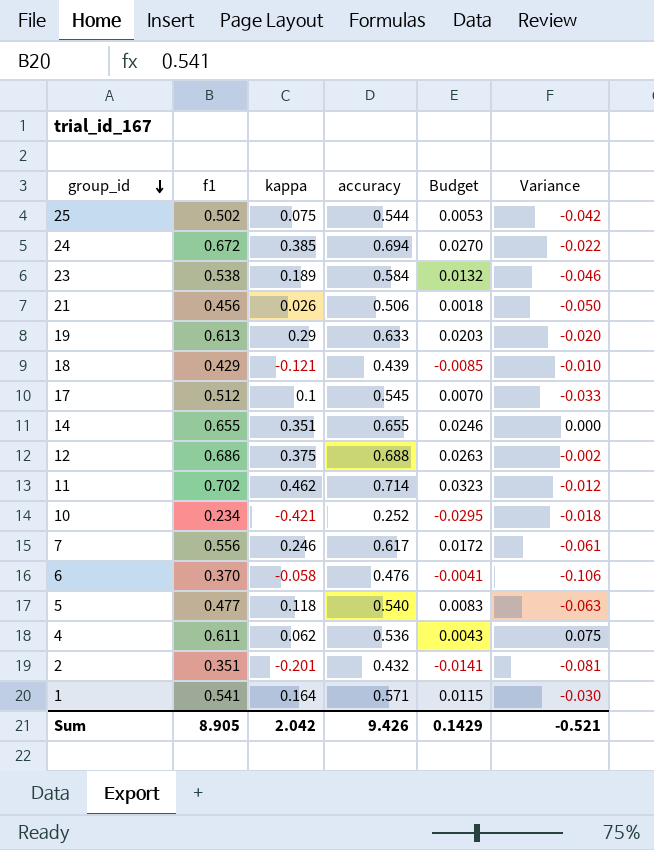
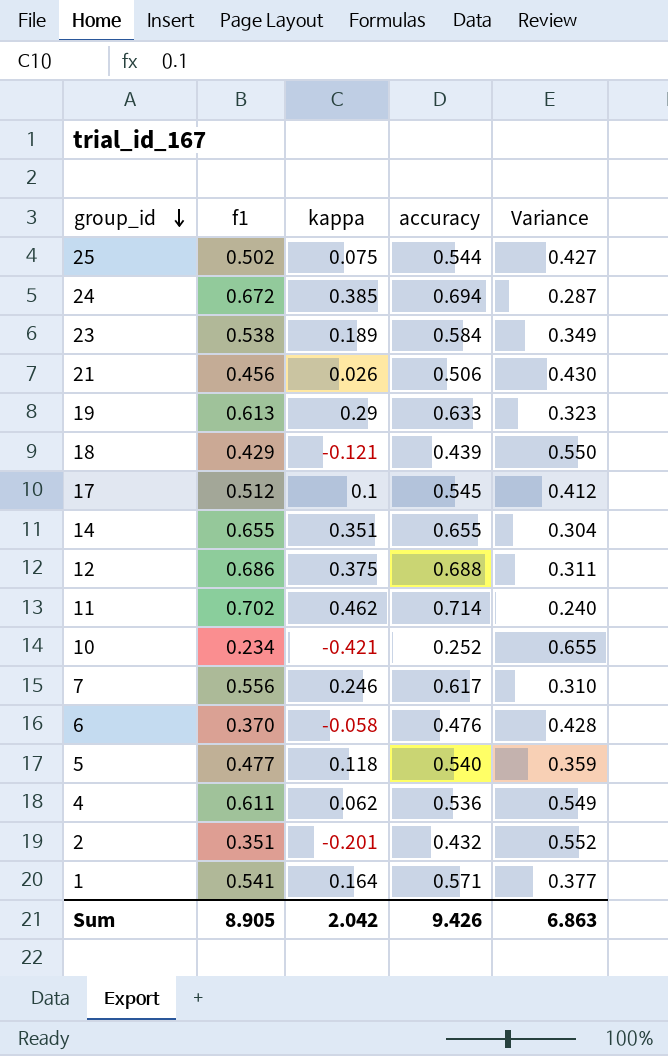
column Budget | formula: [kappa] * 0.07 -> none
column Variance | formula: [f1] - [accuracy] -> [f1] - [kappa]
Sum | Variance: -0.521 -> 6.863

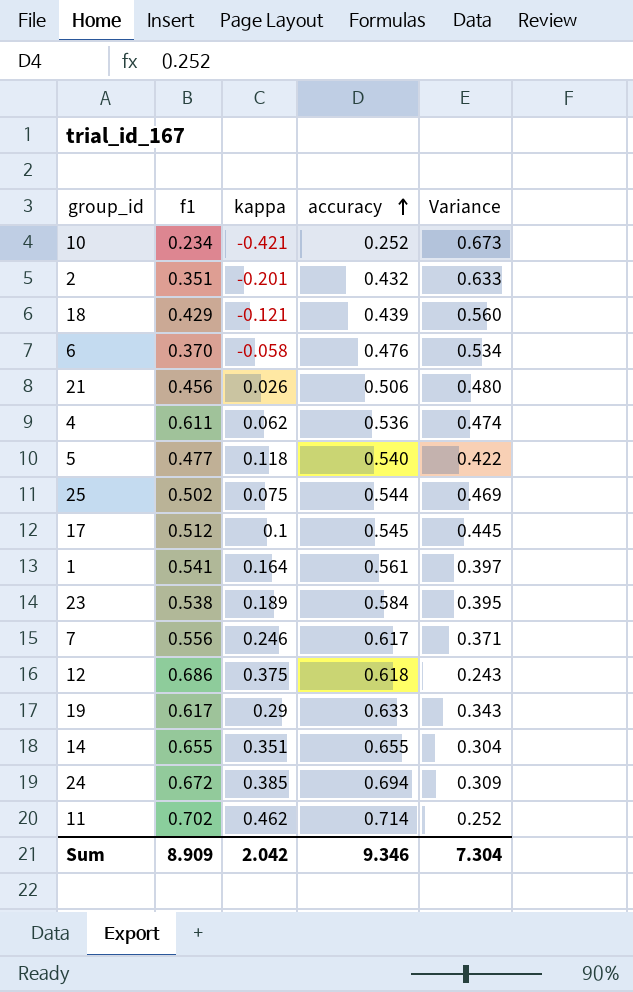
row order: group_id descending -> accuracy ascending
column Variance | formula: [f1] - [kappa] -> [accuracy] - [kappa]
1 | accuracy: 0.571 -> 0.561
12 | accuracy: 0.688 -> 0.618
19 | f1: 0.613 -> 0.617
Sum | f1: 8.905 -> 8.909
Sum | accuracy: 9.426 -> 9.346
Sum | Variance: 6.863 -> 7.304

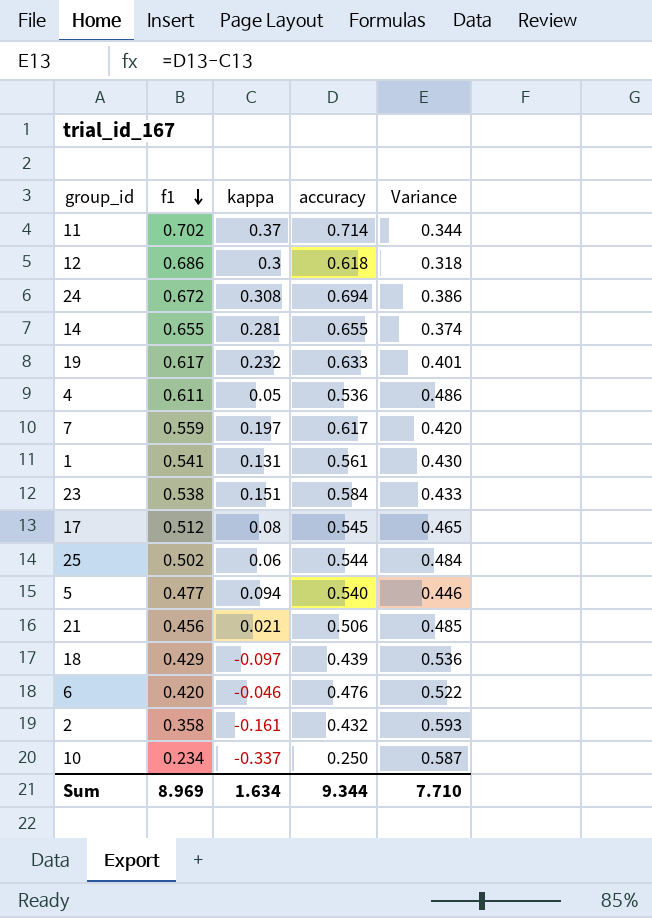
row order: accuracy ascending -> f1 descending
11 | kappa: 0.462 -> 0.37
11 | Variance: 0.252 -> 0.344
12 | kappa: 0.375 -> 0.3
12 | Variance: 0.243 -> 0.318
24 | kappa: 0.385 -> 0.308
24 | Variance: 0.309 -> 0.386
14 | kappa: 0.351 -> 0.281
14 | Variance: 0.304 -> 0.374
19 | kappa: 0.29 -> 0.232
19 | Variance: 0.343 -> 0.401
4 | kappa: 0.062 -> 0.05
4 | Variance: 0.474 -> 0.486
7 | f1: 0.556 -> 0.559
7 | kappa: 0.246 -> 0.197
7 | Variance: 0.371 -> 0.420
1 | kappa: 0.164 -> 0.131
1 | Variance: 0.397 -> 0.430
23 | kappa: 0.189 -> 0.151
23 | Variance: 0.395 -> 0.433
17 | kappa: 0.1 -> 0.08
17 | Variance: 0.445 -> 0.465
25 | kappa: 0.075 -> 0.06
25 | Variance: 0.469 -> 0.484
5 | kappa: 0.118 -> 0.094
5 | Variance: 0.422 -> 0.446
21 | kappa: 0.026 -> 0.021
21 | Variance: 0.480 -> 0.485
18 | kappa: -0.121 -> -0.097
18 | Variance: 0.560 -> 0.536
6 | f1: 0.370 -> 0.420
6 | kappa: -0.058 -> -0.046
6 | Variance: 0.534 -> 0.522
2 | f1: 0.351 -> 0.358
2 | kappa: -0.201 -> -0.161
2 | Variance: 0.633 -> 0.593
10 | kappa: -0.421 -> -0.337
10 | accuracy: 0.252 -> 0.250
10 | Variance: 0.673 -> 0.587
Sum | f1: 8.909 -> 8.969
Sum | kappa: 2.042 -> 1.634
Sum | accuracy: 9.346 -> 9.344
Sum | Variance: 7.304 -> 7.710

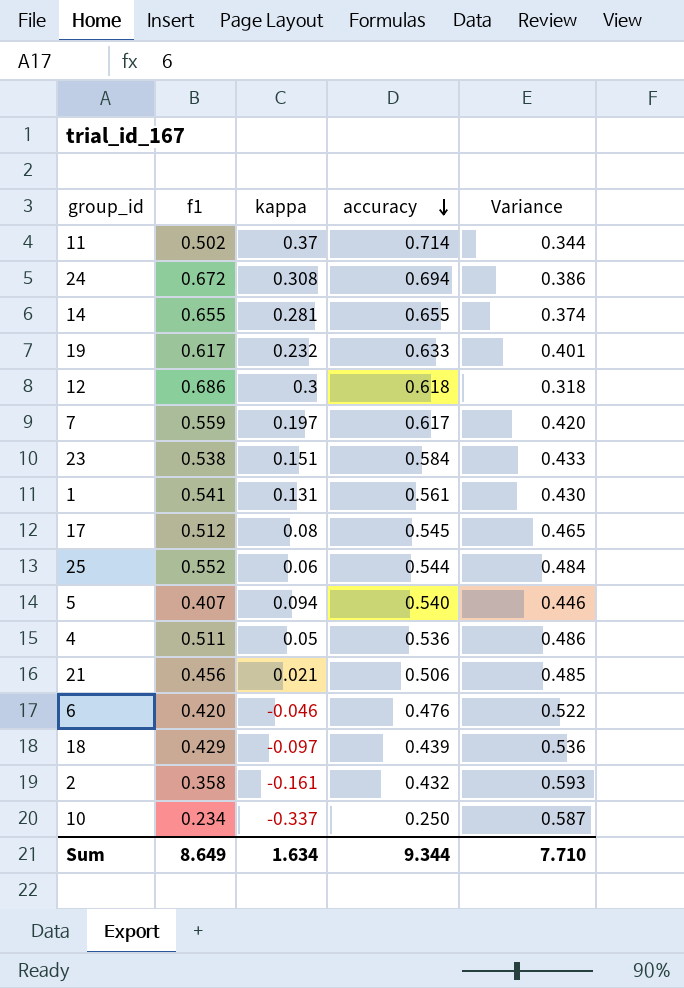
row order: f1 descending -> accuracy descending
11 | f1: 0.702 -> 0.502
25 | f1: 0.502 -> 0.552
5 | f1: 0.477 -> 0.407
4 | f1: 0.611 -> 0.511
Sum | f1: 8.969 -> 8.649

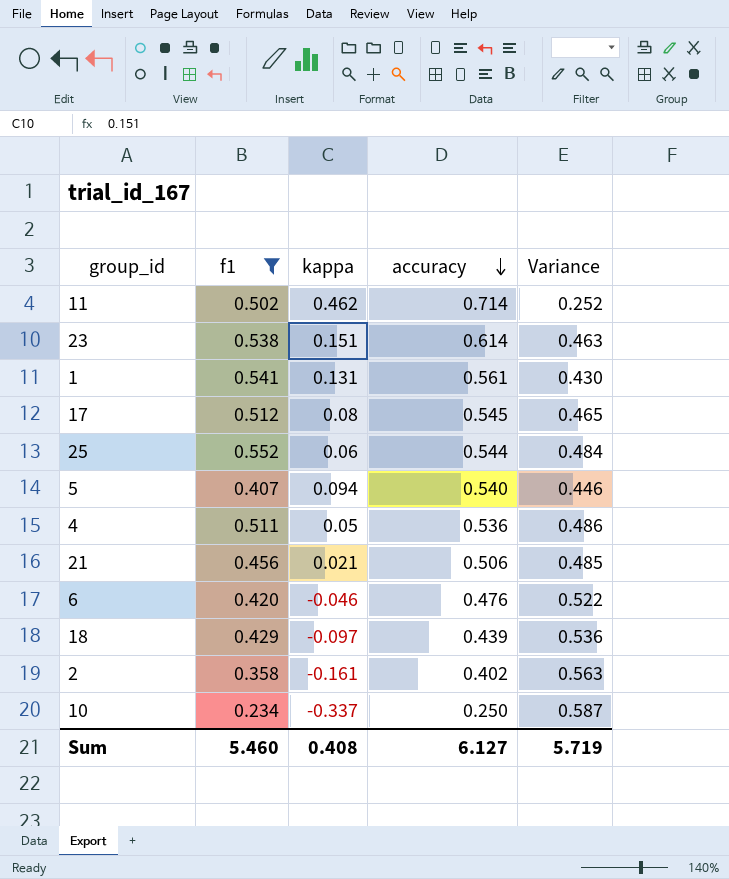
filter: none -> f1 <= 0.552
11 | kappa: 0.37 -> 0.462
11 | Variance: 0.344 -> 0.252
23 | accuracy: 0.584 -> 0.614
23 | Variance: 0.433 -> 0.463
2 | accuracy: 0.432 -> 0.402
2 | Variance: 0.593 -> 0.563
Sum | f1: 8.649 -> 5.460
Sum | kappa: 1.634 -> 0.408
Sum | accuracy: 9.344 -> 6.127
Sum | Variance: 7.710 -> 5.719

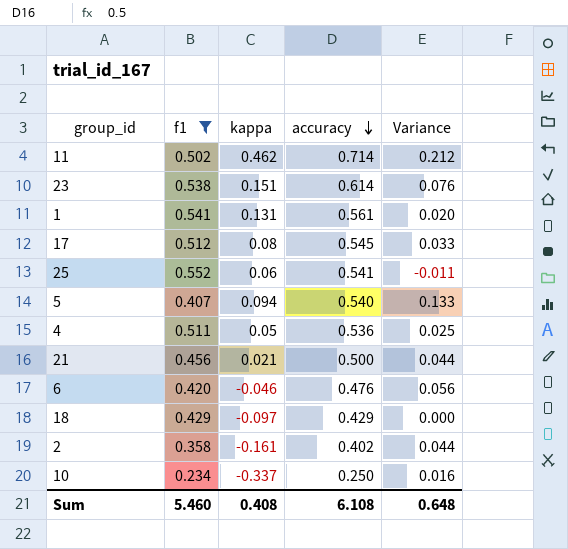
column Variance | formula: [accuracy] - [kappa] -> [accuracy] - [f1]
25 | accuracy: 0.544 -> 0.541
21 | accuracy: 0.506 -> 0.500
18 | accuracy: 0.439 -> 0.429
Sum | accuracy: 6.127 -> 6.108
Sum | Variance: 5.719 -> 0.648

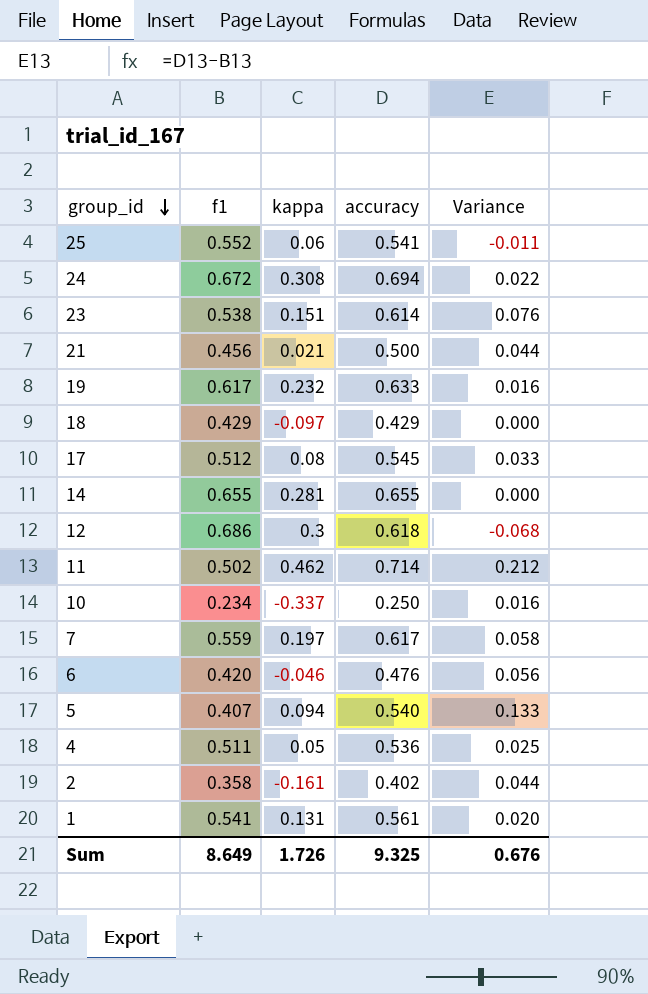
filter: f1 <= 0.552 -> none
row order: accuracy descending -> group_id descending
Sum | f1: 5.460 -> 8.649
Sum | kappa: 0.408 -> 1.726
Sum | accuracy: 6.108 -> 9.325
Sum | Variance: 0.648 -> 0.676

